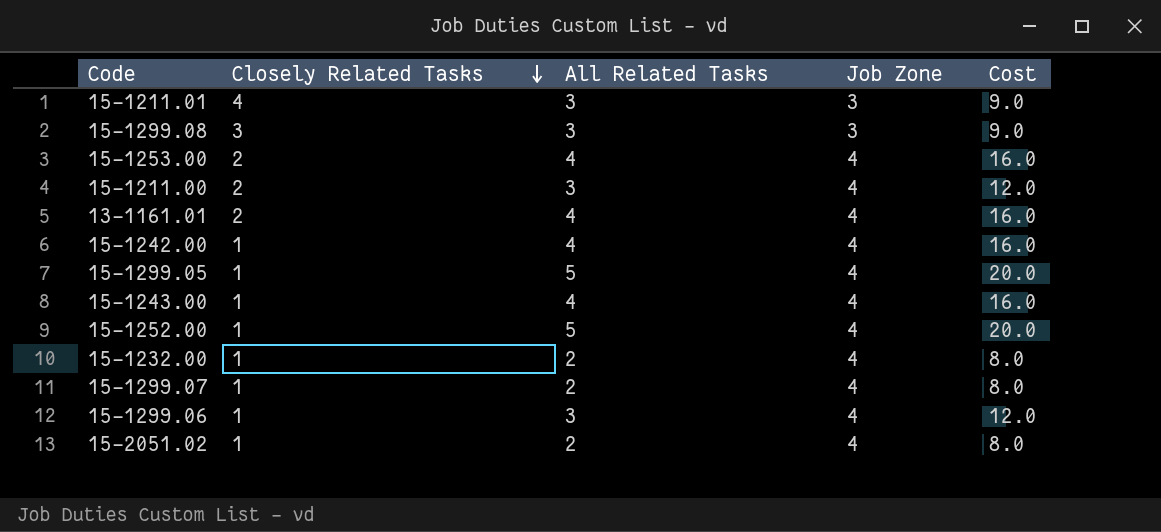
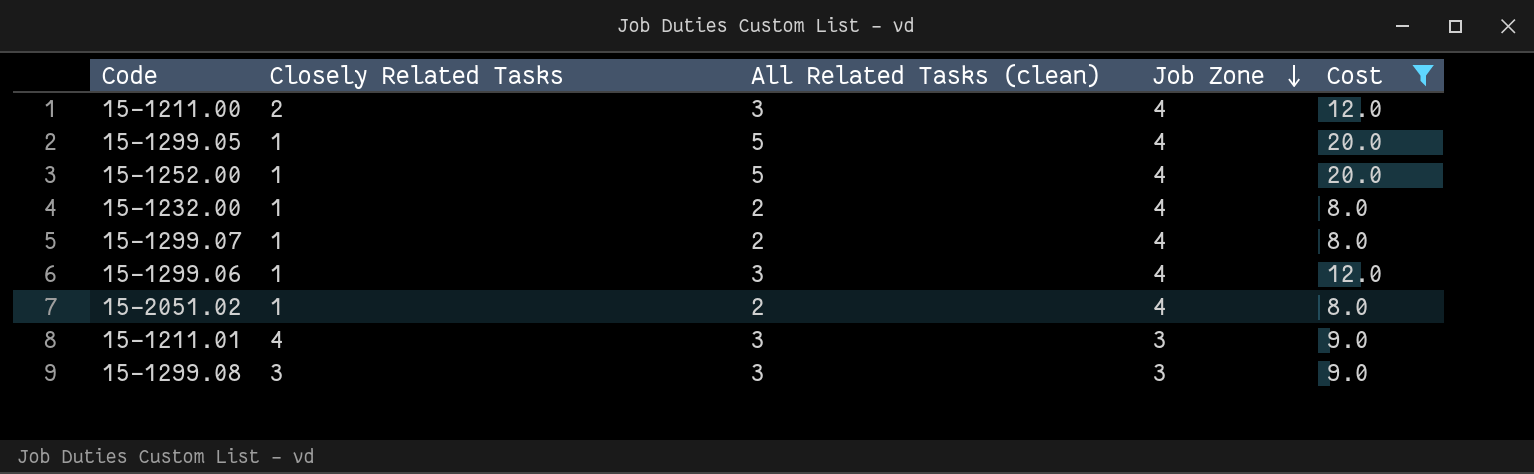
filter: none -> Cost != 16.0
row order: Closely Related Tasks descending -> Job Zone descending
column name: All Related Tasks -> All Related Tasks (clean)

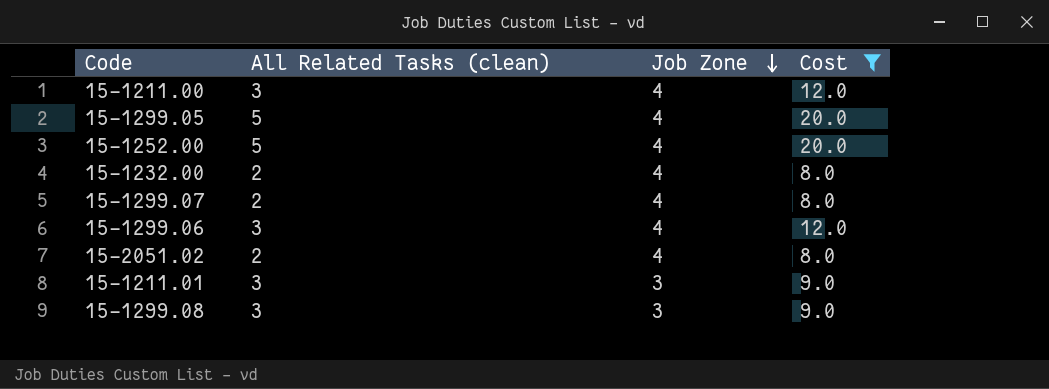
column Closely Related Tasks | position: 2 -> none

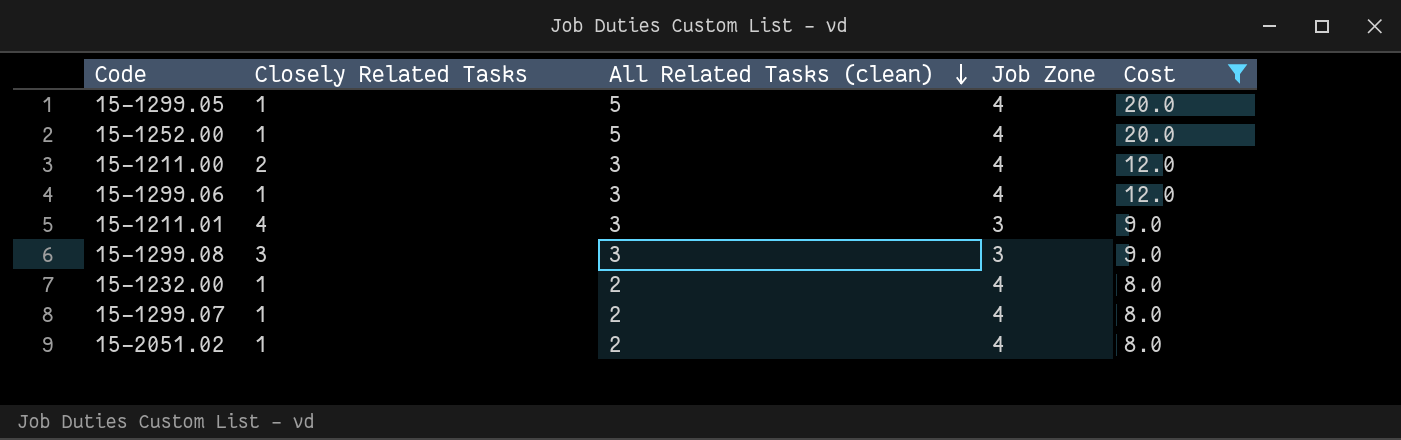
row order: Job Zone descending -> All Related Tasks (clean) descending
column Closely Related Tasks | position: none -> 2

